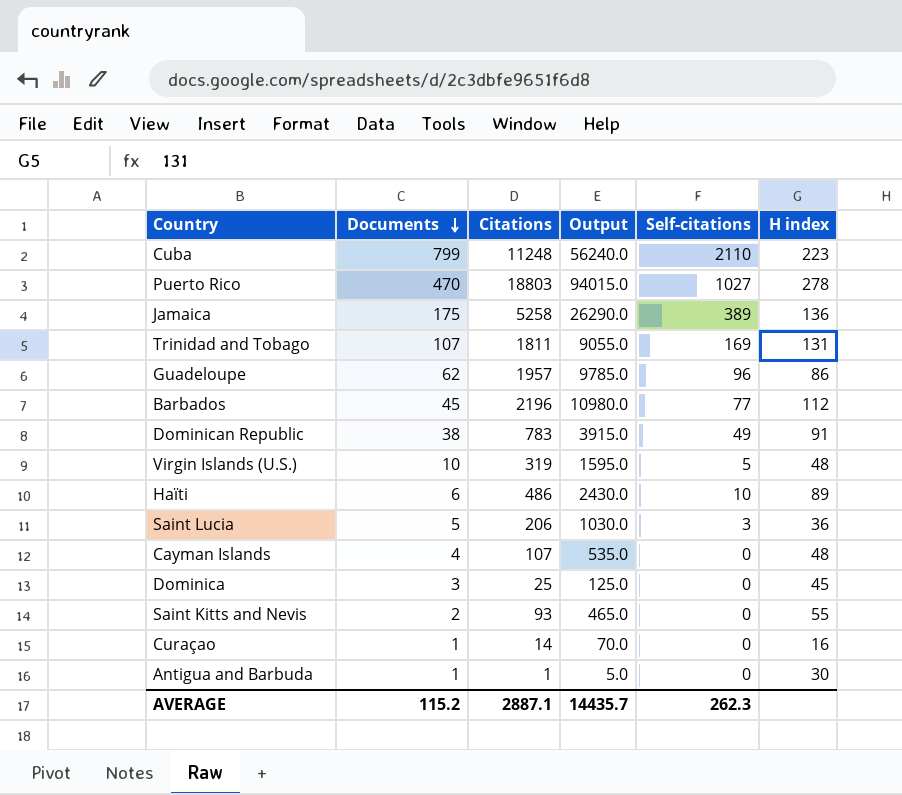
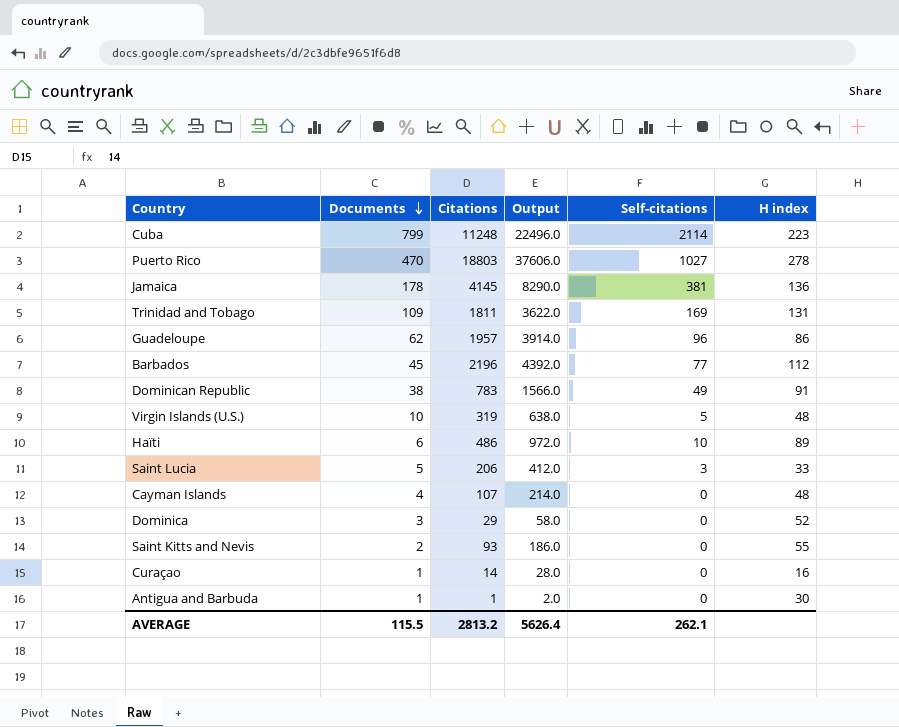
column Output | formula: [Citations] * 5 -> [Citations] * 2
Cuba | Self-citations: 2110 -> 2114
Jamaica | Documents: 175 -> 178
Jamaica | Citations: 5258 -> 4145
Jamaica | Self-citations: 389 -> 381
Trinidad and Tobago | Documents: 107 -> 109
Saint Lucia | H index: 36 -> 33
Dominica | Citations: 25 -> 29
Dominica | H index: 45 -> 52
AVERAGE | Documents: 115.2 -> 115.5
AVERAGE | Citations: 2887.1 -> 2813.2
AVERAGE | Output: 14435.7 -> 5626.4
AVERAGE | Self-citations: 262.3 -> 262.1

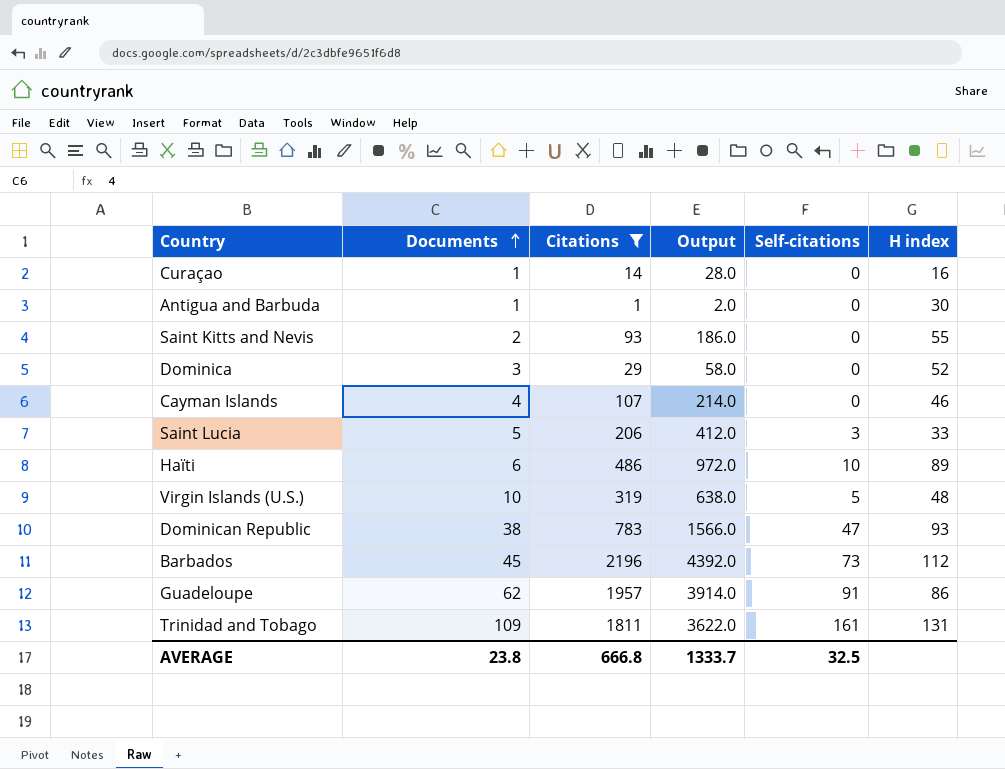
filter: none -> Citations <= 2196
row order: Documents descending -> Documents ascending
Cayman Islands | H index: 48 -> 46
Dominican Republic | Self-citations: 49 -> 47
Dominican Republic | H index: 91 -> 93
Barbados | Self-citations: 77 -> 73
Guadeloupe | Self-citations: 96 -> 91
Trinidad and Tobago | Self-citations: 169 -> 161
AVERAGE | Documents: 115.5 -> 23.8
AVERAGE | Citations: 2813.2 -> 666.8
AVERAGE | Output: 5626.4 -> 1333.7
AVERAGE | Self-citations: 262.1 -> 32.5

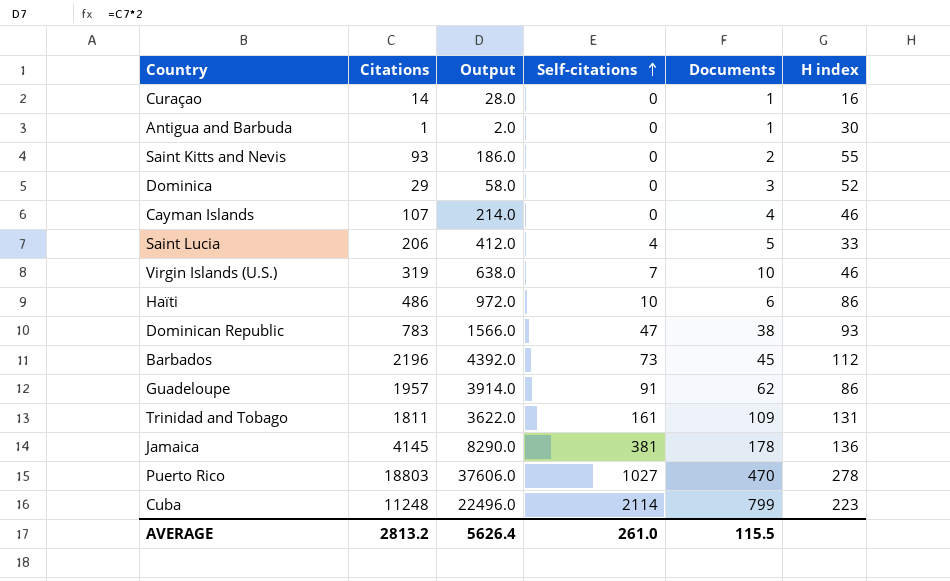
filter: Citations <= 2196 -> none
row order: Documents ascending -> Self-citations ascending
column Documents | position: 2 -> 5
Saint Lucia | Self-citations: 3 -> 4
Virgin Islands (U.S.) | Self-citations: 5 -> 7
Virgin Islands (U.S.) | H index: 48 -> 46
Haïti | H index: 89 -> 86
AVERAGE | Citations: 666.8 -> 2813.2
AVERAGE | Output: 1333.7 -> 5626.4
AVERAGE | Self-citations: 32.5 -> 261.0
AVERAGE | Documents: 23.8 -> 115.5

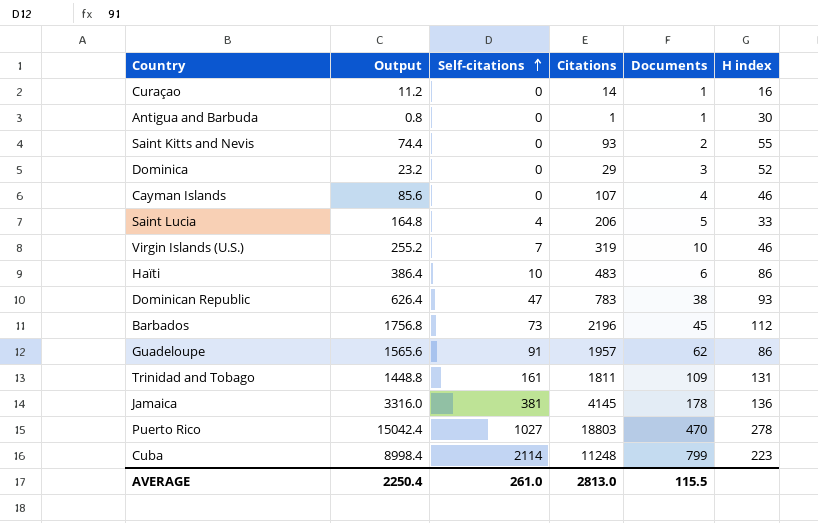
column Output | formula: [Citations] * 2 -> [Citations] * 0.8
column Citations | position: 2 -> 4
Haïti | Citations: 486 -> 483
AVERAGE | Output: 5626.4 -> 2250.4
AVERAGE | Citations: 2813.2 -> 2813.0

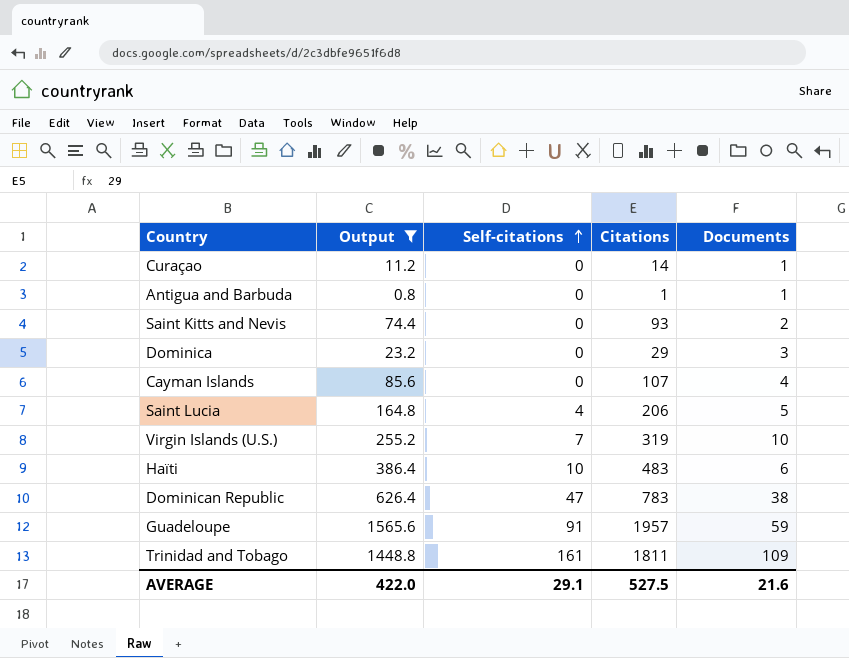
filter: none -> Output <= 1565.6
column H index | position: 6 -> none
Guadeloupe | Documents: 62 -> 59
AVERAGE | Output: 2250.4 -> 422.0
AVERAGE | Self-citations: 261.0 -> 29.1
AVERAGE | Citations: 2813.0 -> 527.5
AVERAGE | Documents: 115.5 -> 21.6

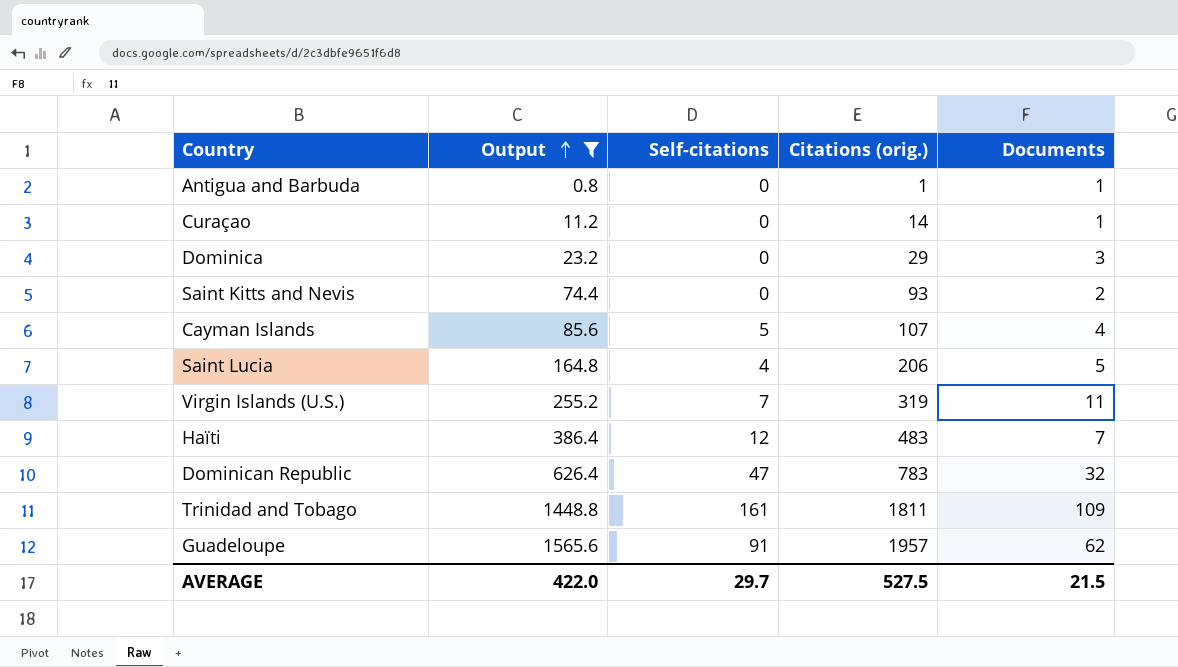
row order: Self-citations ascending -> Output ascending
column name: Citations -> Citations (orig.)
Cayman Islands | Self-citations: 0 -> 5
Virgin Islands (U.S.) | Documents: 10 -> 11
Haïti | Self-citations: 10 -> 12
Haïti | Documents: 6 -> 7
Dominican Republic | Documents: 38 -> 32
Guadeloupe | Documents: 59 -> 62
AVERAGE | Self-citations: 29.1 -> 29.7
AVERAGE | Documents: 21.6 -> 21.5

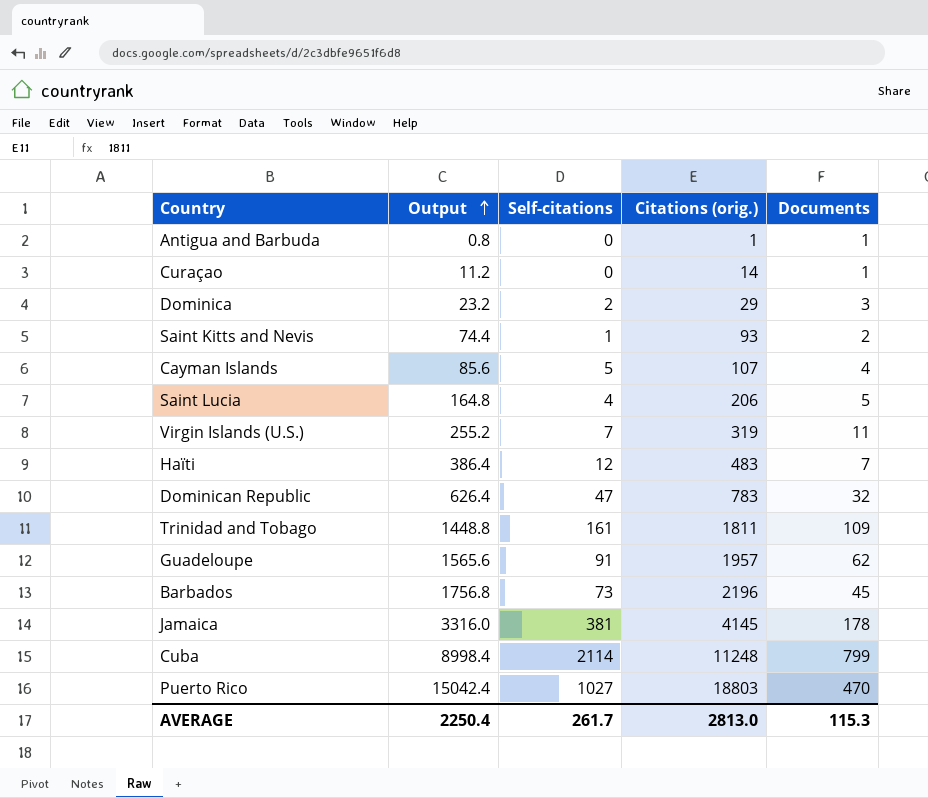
filter: Output <= 1565.6 -> none
Dominica | Self-citations: 0 -> 2
Saint Kitts and Nevis | Self-citations: 0 -> 1
AVERAGE | Output: 422.0 -> 2250.4
AVERAGE | Self-citations: 29.7 -> 261.7
AVERAGE | Citations (orig.): 527.5 -> 2813.0
AVERAGE | Documents: 21.5 -> 115.3

